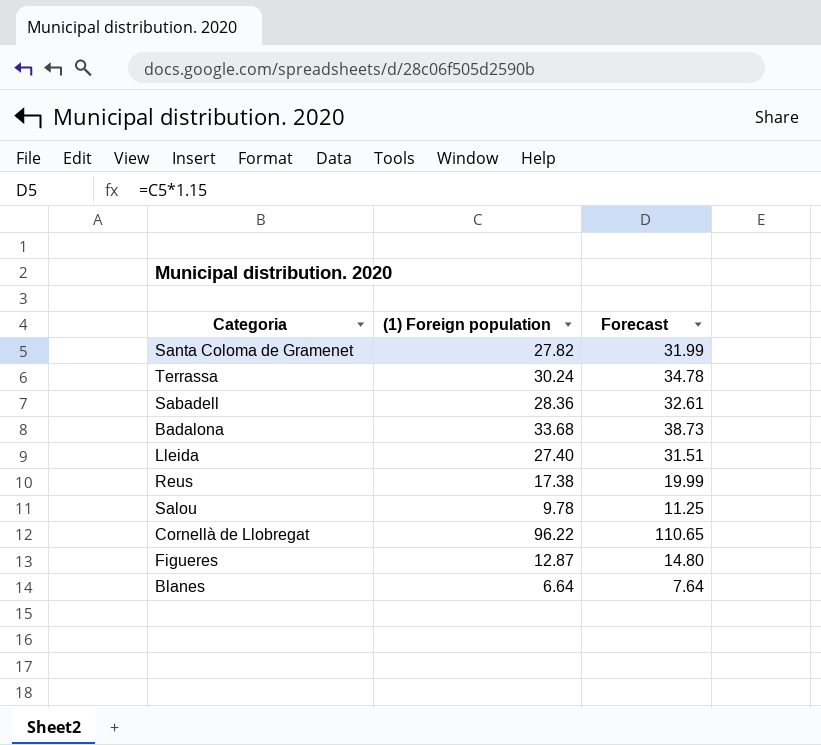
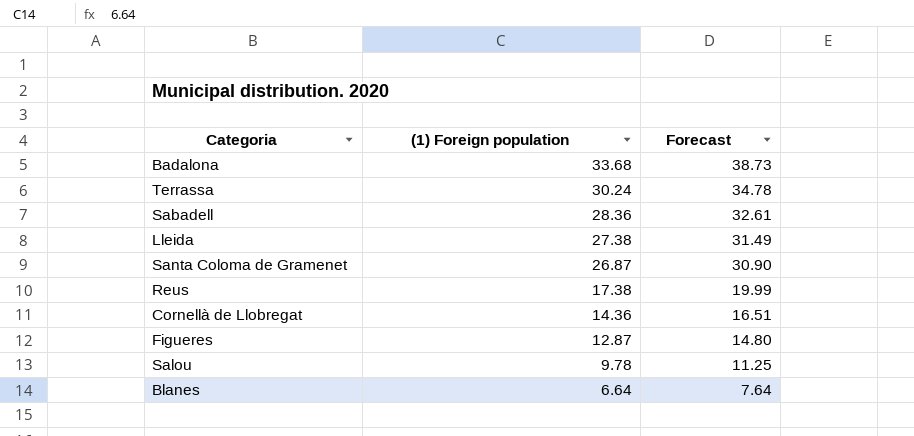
row order: none -> (1) Foreign population descending
Lleida | (1) Foreign population: 27.40 -> 27.38
Lleida | Forecast: 31.51 -> 31.49
Santa Coloma de Gramenet | (1) Foreign population: 27.82 -> 26.87
Santa Coloma de Gramenet | Forecast: 31.99 -> 30.90
Cornellà de Llobregat | (1) Foreign population: 96.22 -> 14.36
Cornellà de Llobregat | Forecast: 110.65 -> 16.51

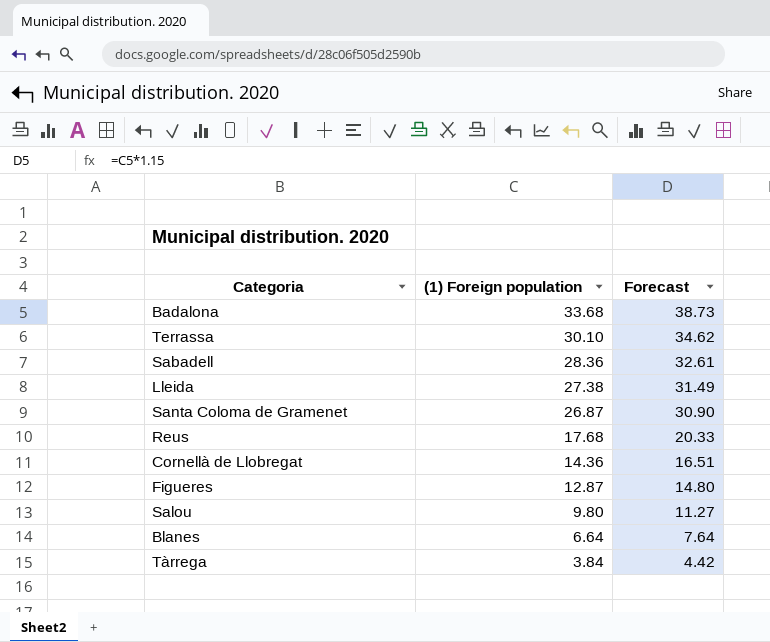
Terrassa | (1) Foreign population: 30.24 -> 30.10
Terrassa | Forecast: 34.78 -> 34.62
Reus | (1) Foreign population: 17.38 -> 17.68
Reus | Forecast: 19.99 -> 20.33
Salou | (1) Foreign population: 9.78 -> 9.80
Salou | Forecast: 11.25 -> 11.27
row Tàrrega: none -> 3.84 | 4.42

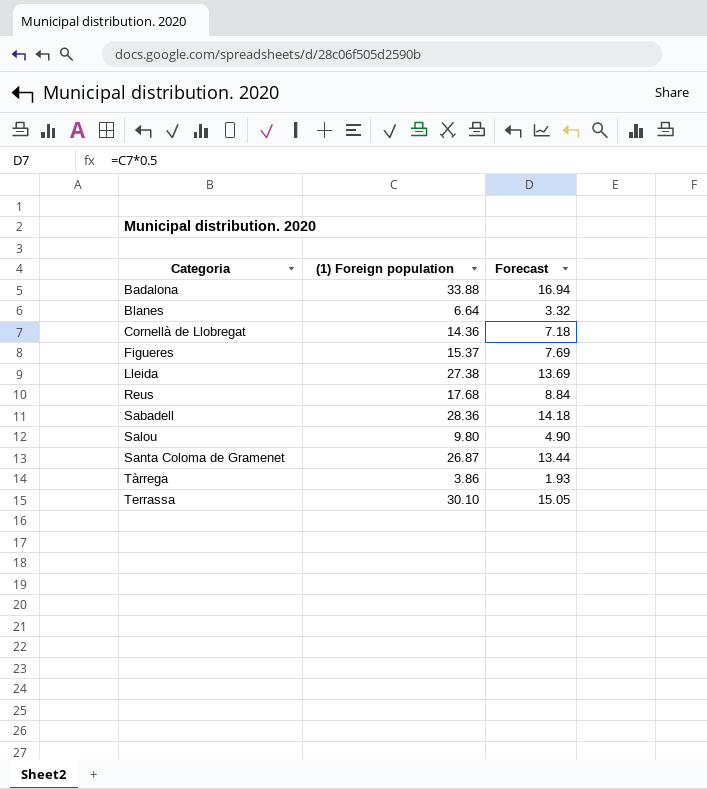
row order: (1) Foreign population descending -> Categoria ascending
column Forecast | formula: [(1) Foreign population] * 1.15 -> [(1) Foreign population] * 0.5
Badalona | (1) Foreign population: 33.68 -> 33.88
Figueres | (1) Foreign population: 12.87 -> 15.37
Tàrrega | (1) Foreign population: 3.84 -> 3.86

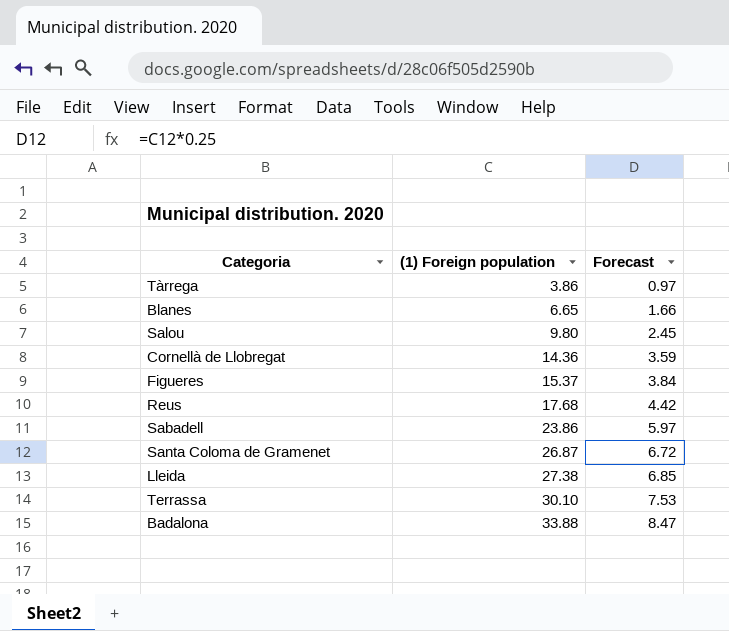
row order: Categoria ascending -> (1) Foreign population ascending
column Forecast | formula: [(1) Foreign population] * 0.5 -> [(1) Foreign population] * 0.25
Blanes | (1) Foreign population: 6.64 -> 6.65
Sabadell | (1) Foreign population: 28.36 -> 23.86

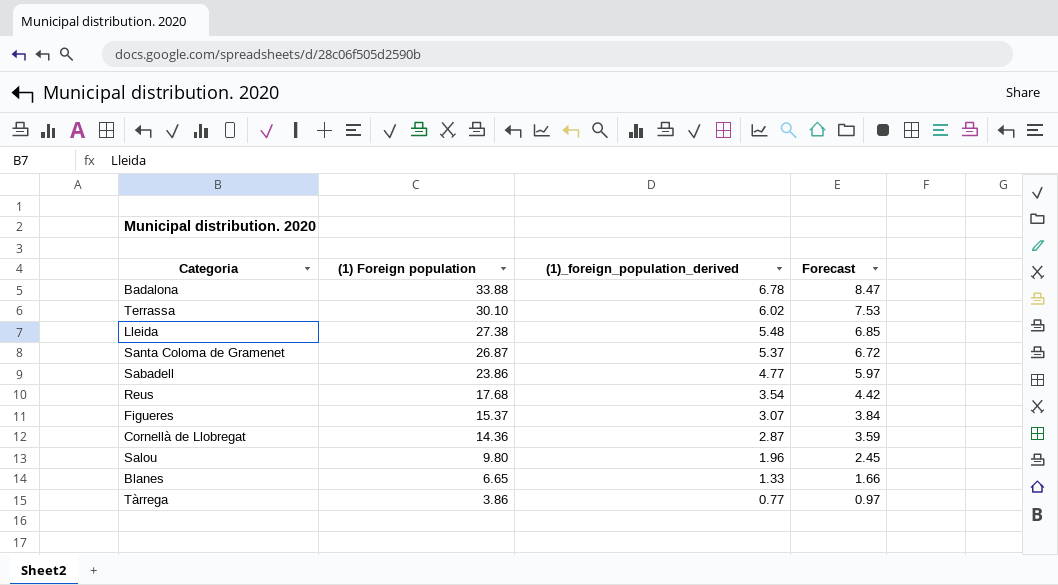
row order: (1) Foreign population ascending -> (1) Foreign population descending
column (1)_foreign_population_derived | formula: none -> [(1) Foreign population] * 0.2

